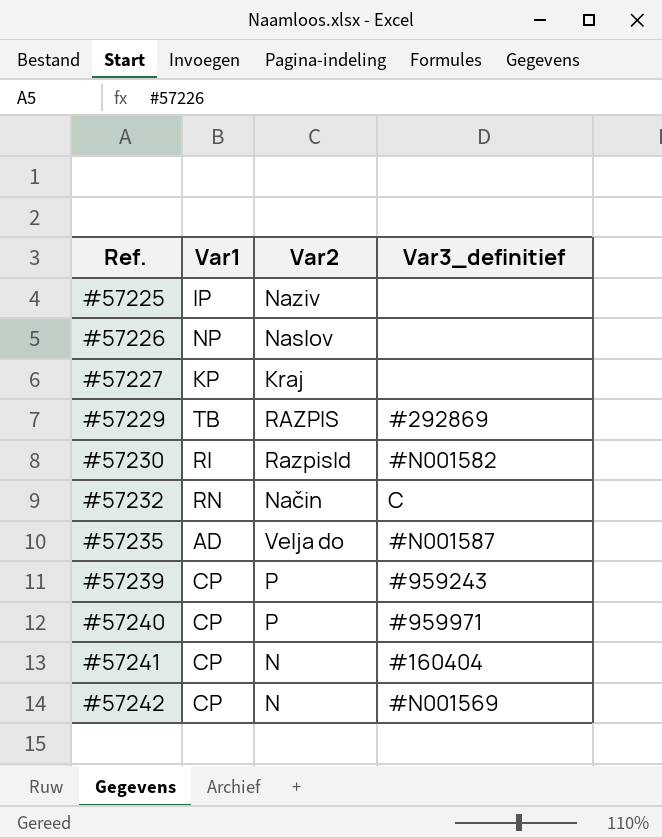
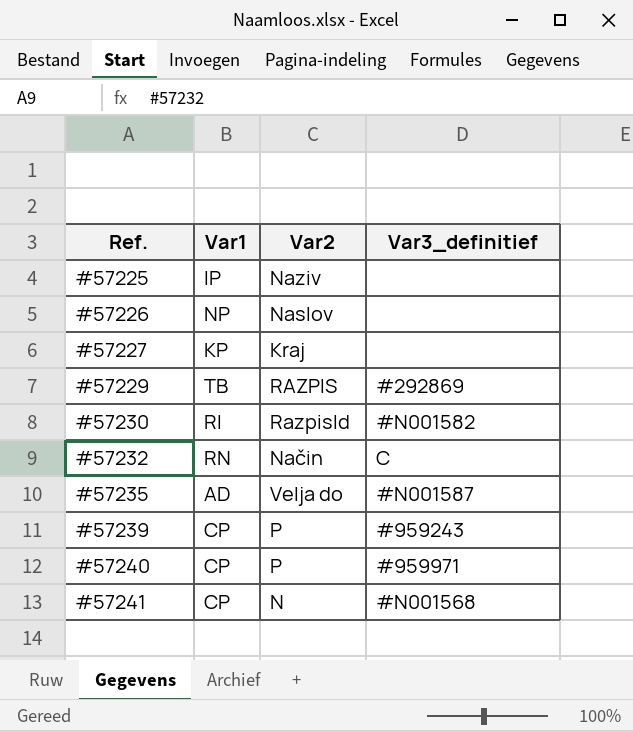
row #57242: CP | N | #N001569 -> none
#57241 | Var3_definitief: #160404 -> #N001568

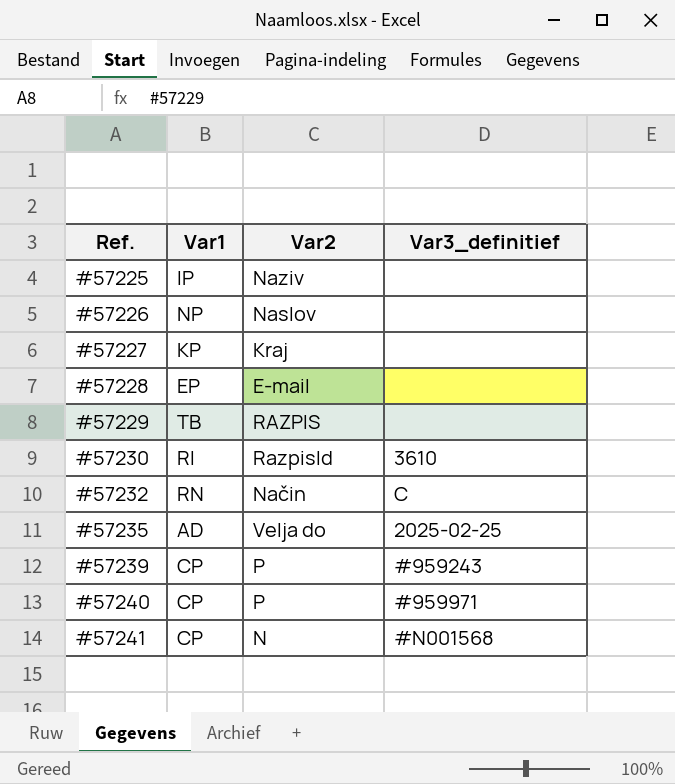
row #57228: none -> EP | E-mail | none
#57229 | Var3_definitief: #292869 -> none
#57230 | Var3_definitief: #N001582 -> 3610
#57235 | Var3_definitief: #N001587 -> 2025-02-25

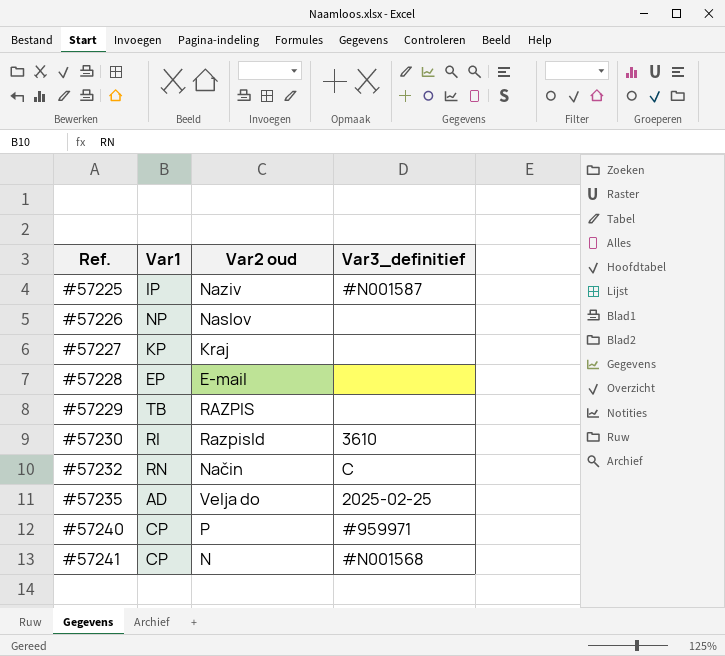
column name: Var2 -> Var2 oud
row #57239: CP | P | #959243 -> none
#57225 | Var3_definitief: none -> #N001587

